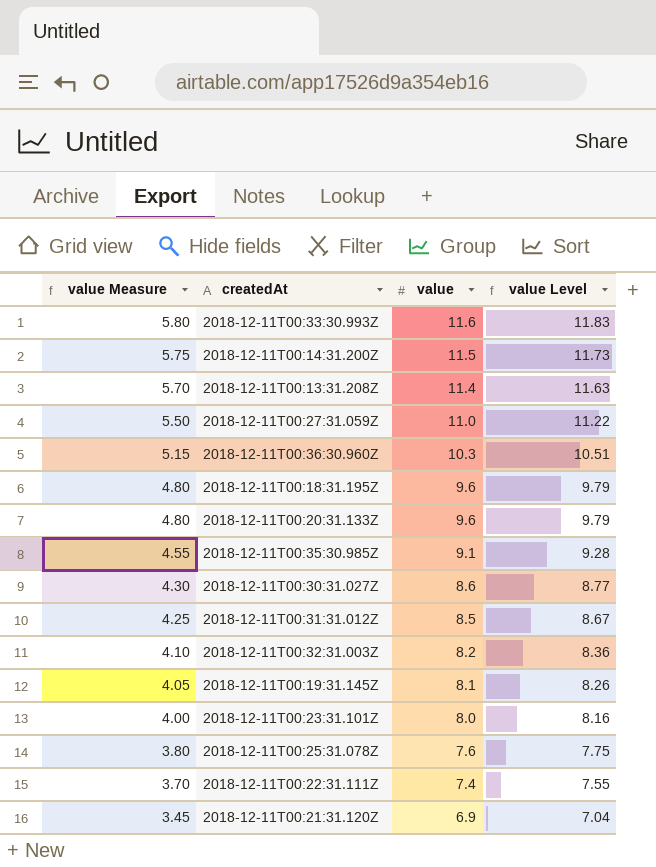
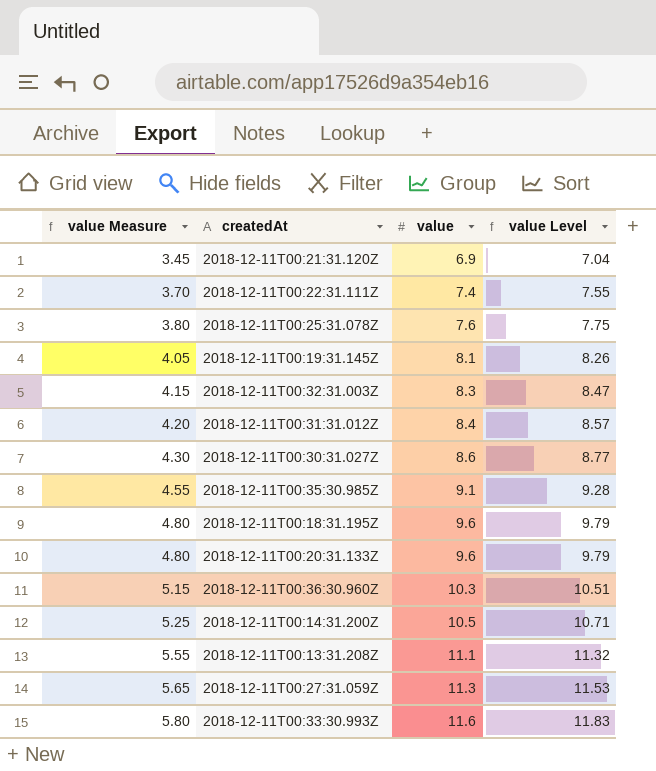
row order: value Measure descending -> value Measure ascending
row 2018-12-11T00:23:31.101Z: 4.00 | 8.0 | 8.16 -> none
2018-12-11T00:32:31.003Z | value Measure: 4.10 -> 4.15
2018-12-11T00:32:31.003Z | value: 8.2 -> 8.3
2018-12-11T00:32:31.003Z | value Level: 8.36 -> 8.47
2018-12-11T00:31:31.012Z | value Measure: 4.25 -> 4.20
2018-12-11T00:31:31.012Z | value: 8.5 -> 8.4
2018-12-11T00:31:31.012Z | value Level: 8.67 -> 8.57
2018-12-11T00:14:31.200Z | value Measure: 5.75 -> 5.25
2018-12-11T00:14:31.200Z | value: 11.5 -> 10.5
2018-12-11T00:14:31.200Z | value Level: 11.73 -> 10.71
2018-12-11T00:13:31.208Z | value Measure: 5.70 -> 5.55
2018-12-11T00:13:31.208Z | value: 11.4 -> 11.1
2018-12-11T00:13:31.208Z | value Level: 11.63 -> 11.32
2018-12-11T00:27:31.059Z | value Measure: 5.50 -> 5.65
2018-12-11T00:27:31.059Z | value: 11.0 -> 11.3
2018-12-11T00:27:31.059Z | value Level: 11.22 -> 11.53

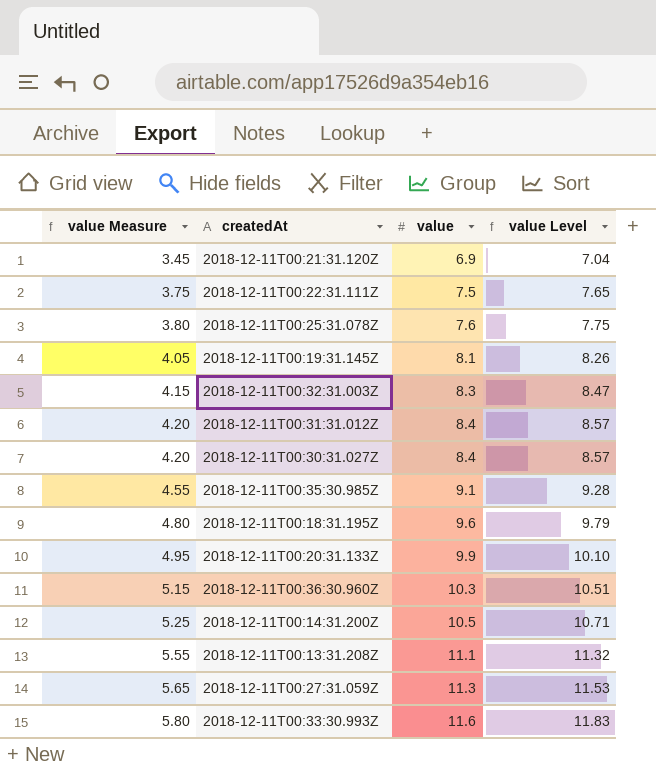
2018-12-11T00:22:31.111Z | value Measure: 3.70 -> 3.75
2018-12-11T00:22:31.111Z | value: 7.4 -> 7.5
2018-12-11T00:22:31.111Z | value Level: 7.55 -> 7.65
2018-12-11T00:30:31.027Z | value Measure: 4.30 -> 4.20
2018-12-11T00:30:31.027Z | value: 8.6 -> 8.4
2018-12-11T00:30:31.027Z | value Level: 8.77 -> 8.57
2018-12-11T00:20:31.133Z | value Measure: 4.80 -> 4.95
2018-12-11T00:20:31.133Z | value: 9.6 -> 9.9
2018-12-11T00:20:31.133Z | value Level: 9.79 -> 10.10

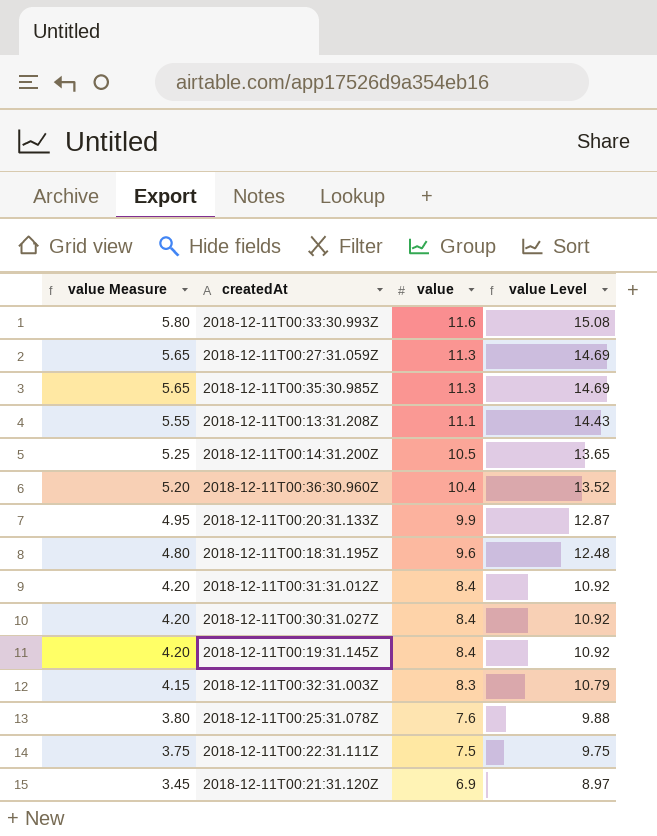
row order: value Measure ascending -> value Measure descending
column value Level | formula: [value] * 1.02 -> [value] * 1.3
2018-12-11T00:35:30.985Z | value Measure: 4.55 -> 5.65
2018-12-11T00:35:30.985Z | value: 9.1 -> 11.3
2018-12-11T00:36:30.960Z | value Measure: 5.15 -> 5.20
2018-12-11T00:36:30.960Z | value: 10.3 -> 10.4
2018-12-11T00:19:31.145Z | value Measure: 4.05 -> 4.20
2018-12-11T00:19:31.145Z | value: 8.1 -> 8.4

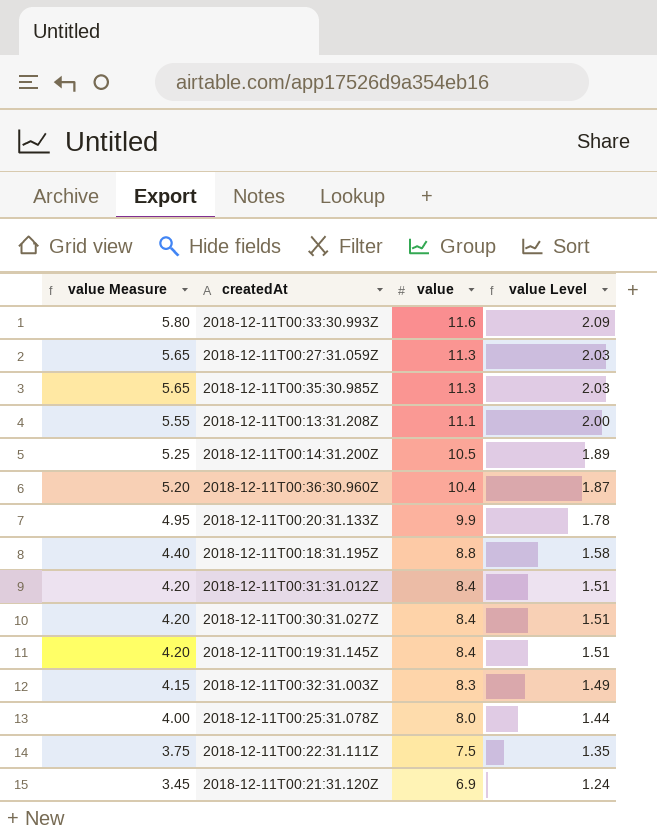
column value Level | formula: [value] * 1.3 -> [value] * 0.18
2018-12-11T00:18:31.195Z | value Measure: 4.80 -> 4.40
2018-12-11T00:18:31.195Z | value: 9.6 -> 8.8
2018-12-11T00:25:31.078Z | value Measure: 3.80 -> 4.00
2018-12-11T00:25:31.078Z | value: 7.6 -> 8.0

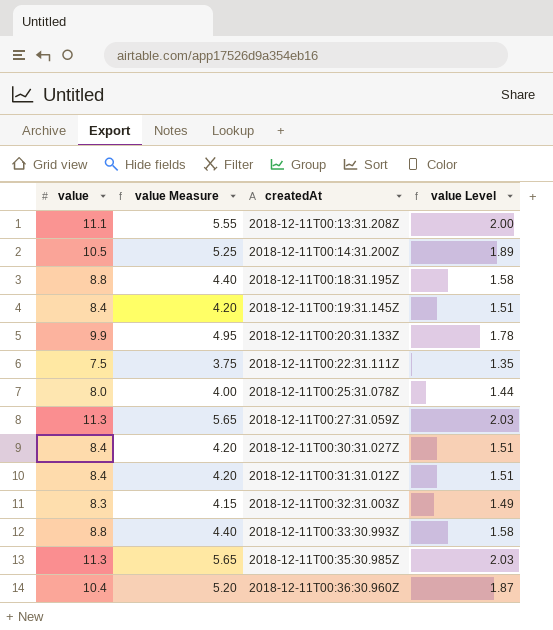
row order: value Measure descending -> createdAt ascending
column value | position: 3 -> 1
row 2018-12-11T00:21:31.120Z: 3.45 | 6.9 | 1.24 -> none
2018-12-11T00:33:30.993Z | value: 11.6 -> 8.8
2018-12-11T00:33:30.993Z | value Measure: 5.80 -> 4.40
2018-12-11T00:33:30.993Z | value Level: 2.09 -> 1.58

